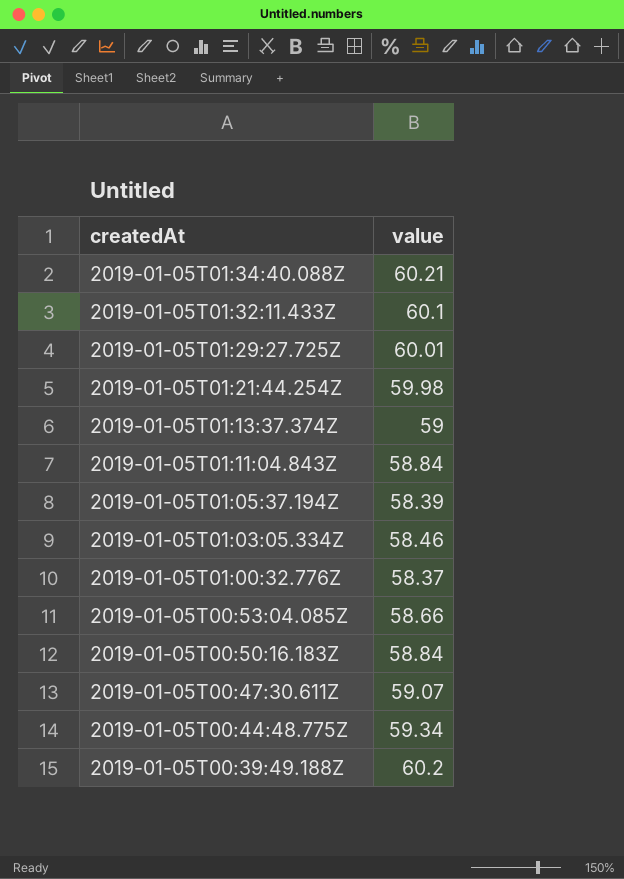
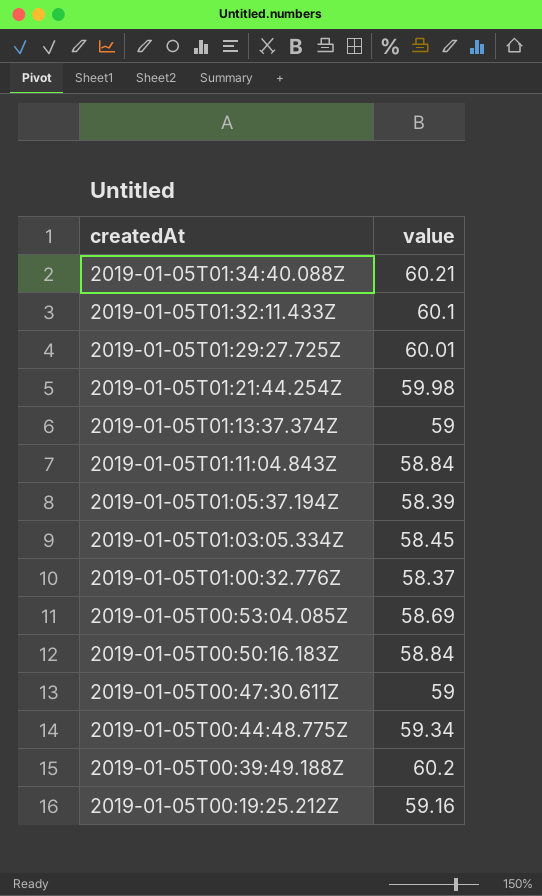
2019-01-05T01:03:05.334Z | value: 58.46 -> 58.45
2019-01-05T00:53:04.085Z | value: 58.66 -> 58.69
2019-01-05T00:47:30.611Z | value: 59.07 -> 59
row 2019-01-05T00:19:25.212Z: none -> 59.16

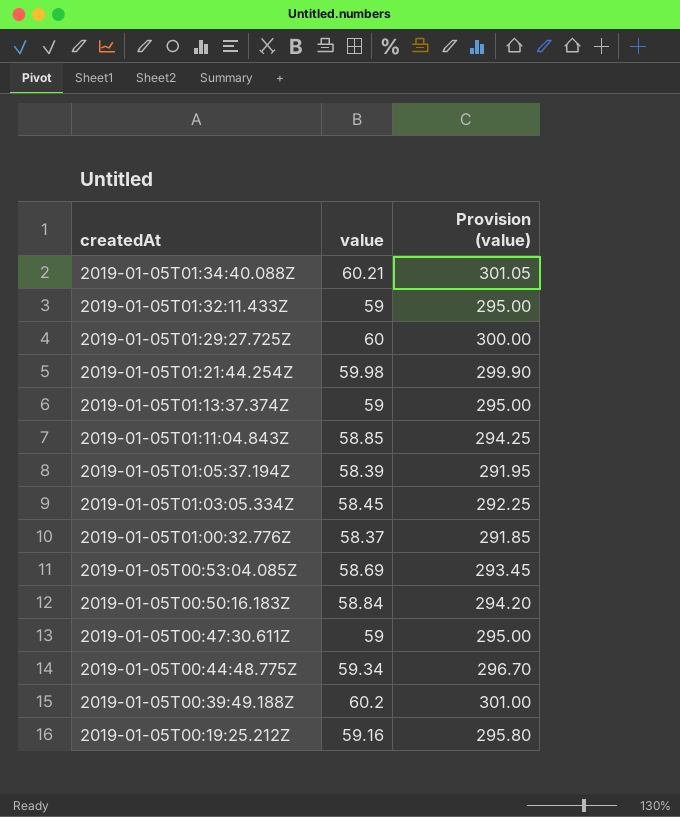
column Provision (value) | formula: none -> [value] * 5
2019-01-05T01:32:11.433Z | value: 60.1 -> 59
2019-01-05T01:29:27.725Z | value: 60.01 -> 60
2019-01-05T01:11:04.843Z | value: 58.84 -> 58.85

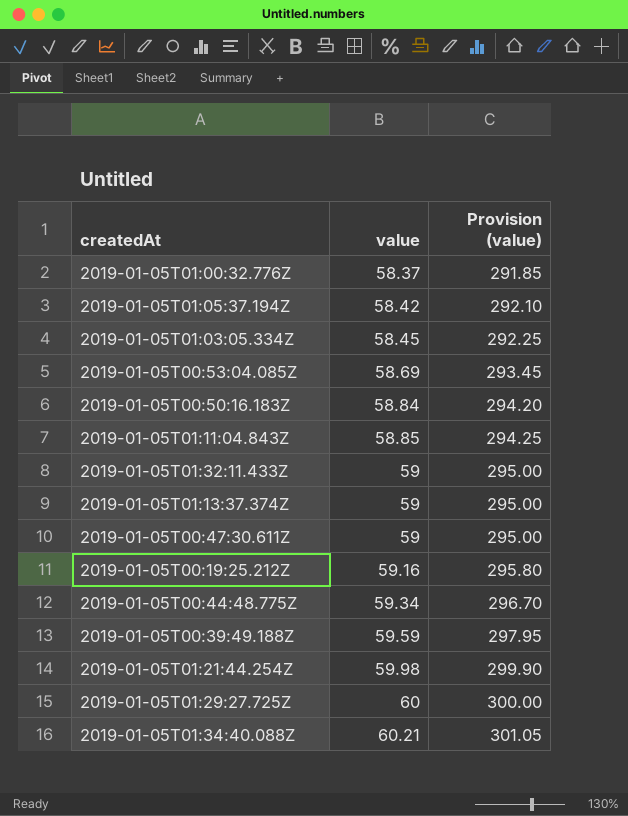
row order: createdAt descending -> value ascending
2019-01-05T01:05:37.194Z | value: 58.39 -> 58.42
2019-01-05T01:05:37.194Z | Provision (value): 291.95 -> 292.10
2019-01-05T00:39:49.188Z | value: 60.2 -> 59.59
2019-01-05T00:39:49.188Z | Provision (value): 301.00 -> 297.95

